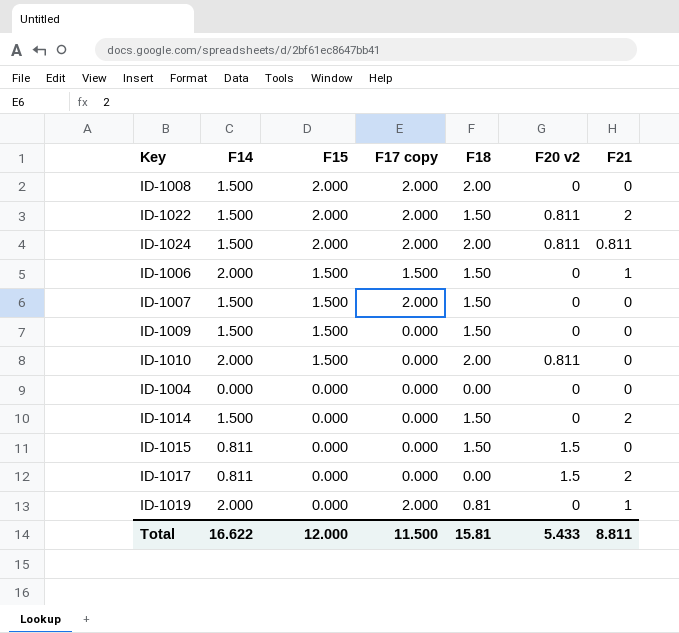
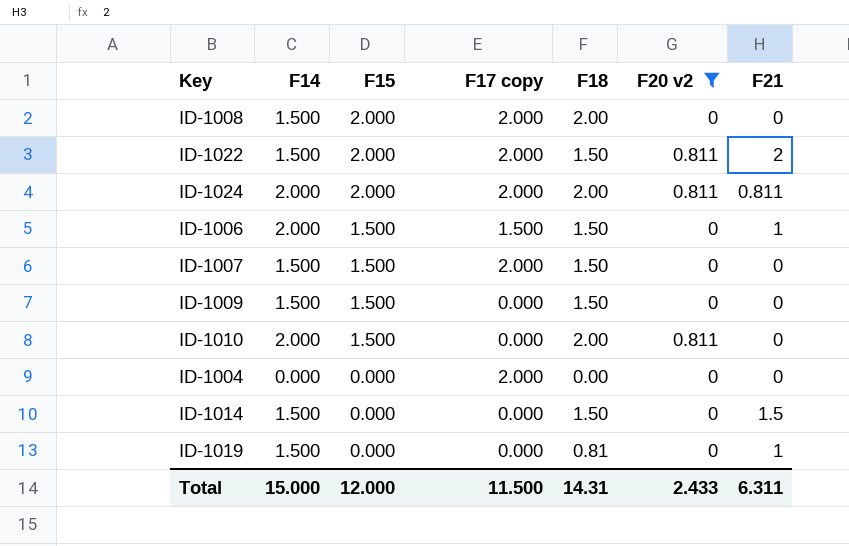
filter: none -> F20 v2 != 1.5
ID-1024 | F14: 1.500 -> 2.000
ID-1004 | F17 copy: 0.000 -> 2.000
ID-1014 | F21: 2 -> 1.5
ID-1019 | F14: 2.000 -> 1.500
ID-1019 | F17 copy: 2.000 -> 0.000
Total | F14: 16.622 -> 15.000
Total | F18: 15.81 -> 14.31
Total | F20 v2: 5.433 -> 2.433
Total | F21: 8.811 -> 6.311

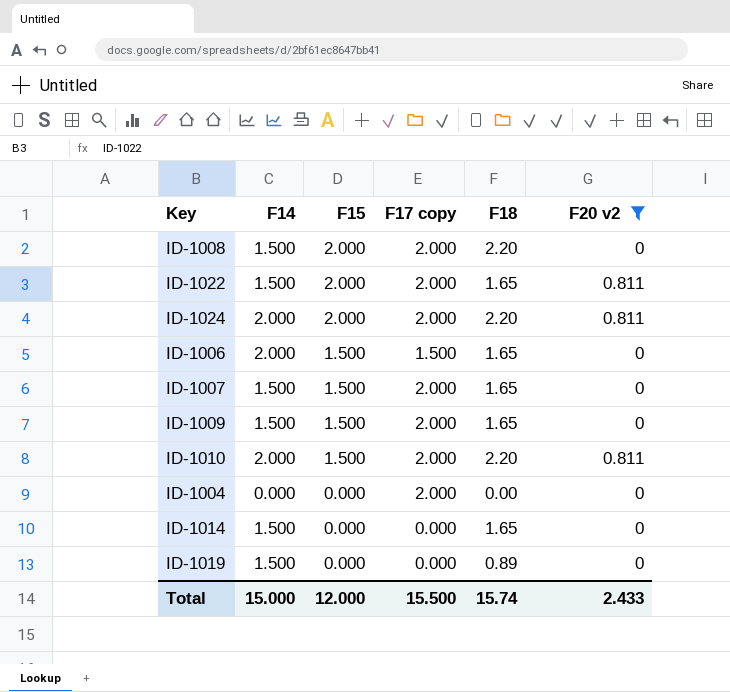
column F21 | position: 7 -> none
ID-1008 | F18: 2.00 -> 2.20
ID-1022 | F18: 1.50 -> 1.65
ID-1024 | F18: 2.00 -> 2.20
ID-1006 | F18: 1.50 -> 1.65
ID-1007 | F18: 1.50 -> 1.65
ID-1009 | F17 copy: 0.000 -> 2.000
ID-1009 | F18: 1.50 -> 1.65
ID-1010 | F17 copy: 0.000 -> 2.000
ID-1010 | F18: 2.00 -> 2.20
ID-1014 | F18: 1.50 -> 1.65
ID-1019 | F18: 0.81 -> 0.89
Total | F17 copy: 11.500 -> 15.500
Total | F18: 14.31 -> 15.74

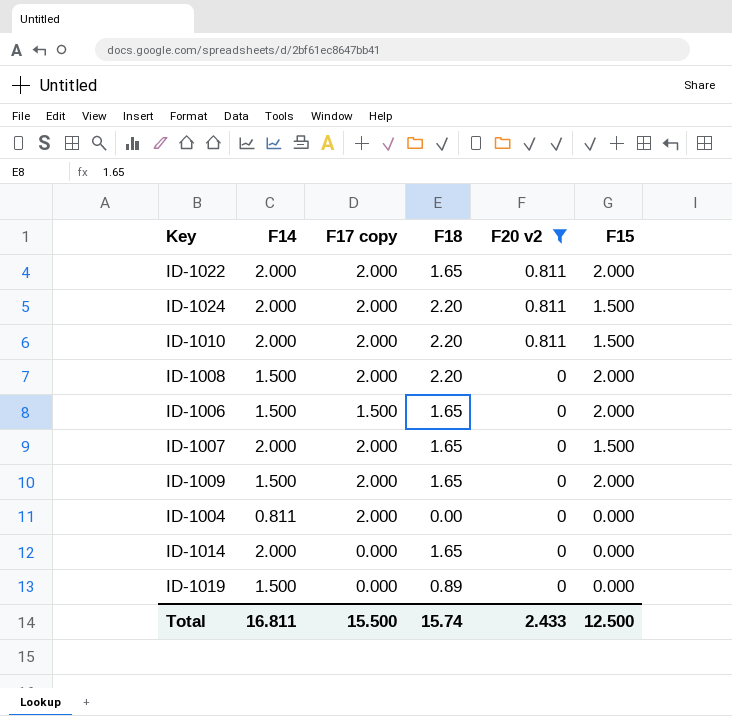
row order: F15 descending -> F20 v2 descending
column F15 | position: 3 -> 6
ID-1022 | F14: 1.500 -> 2.000
ID-1024 | F15: 2.000 -> 1.500
ID-1006 | F14: 2.000 -> 1.500
ID-1006 | F15: 1.500 -> 2.000
ID-1007 | F14: 1.500 -> 2.000
ID-1009 | F15: 1.500 -> 2.000
ID-1004 | F14: 0.000 -> 0.811
ID-1014 | F14: 1.500 -> 2.000
Total | F14: 15.000 -> 16.811
Total | F15: 12.000 -> 12.500

